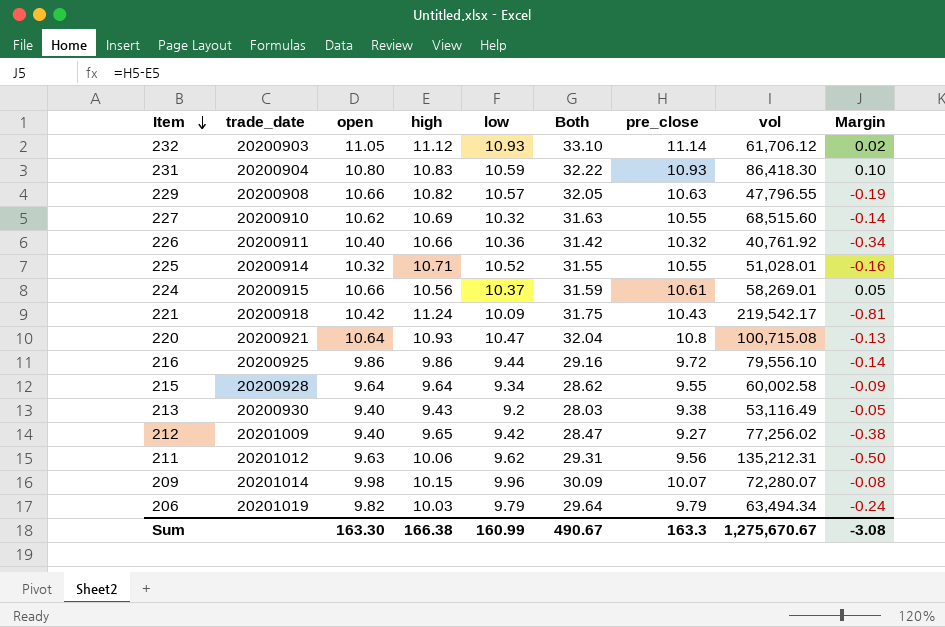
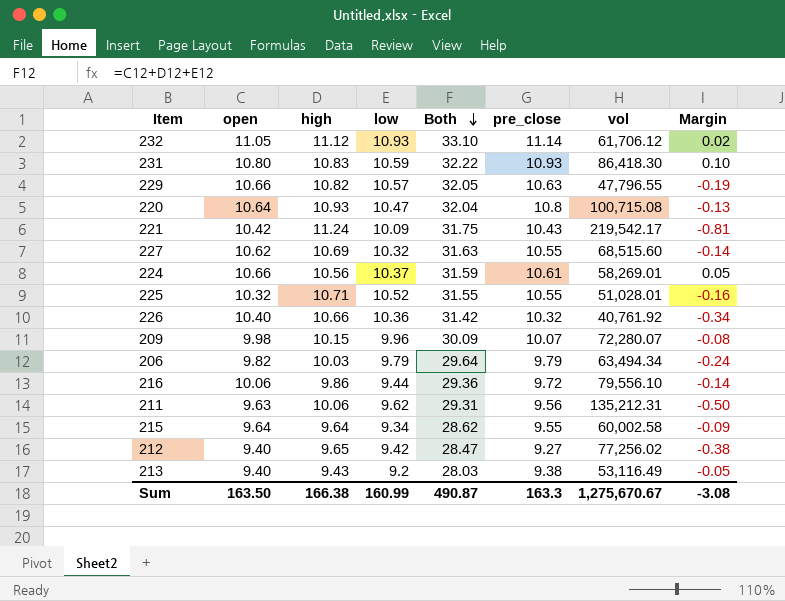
row order: Item descending -> Both descending
column trade_date | position: 2 -> none
216 | open: 9.86 -> 10.06
216 | Both: 29.16 -> 29.36
Sum | open: 163.30 -> 163.50
Sum | Both: 490.67 -> 490.87

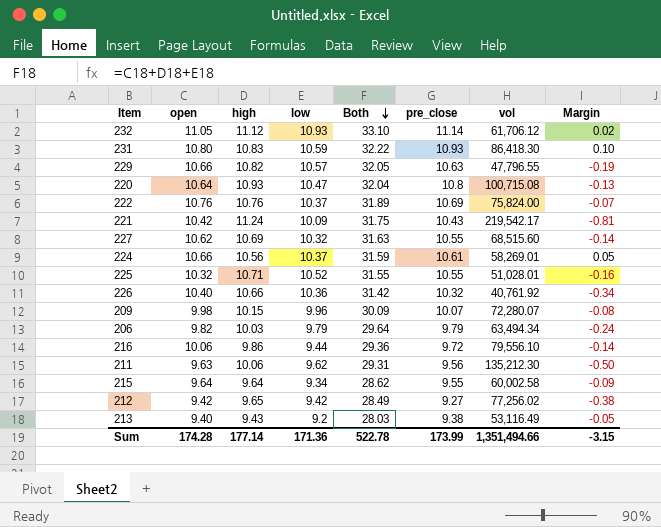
row 222: none -> 10.76 | 10.76 | 10.37 | 31.89 | 10.69 | 75,824.00 | -0.07
211 | vol: 135,212.31 -> 135,212.30
212 | open: 9.40 -> 9.42
212 | Both: 28.47 -> 28.49
Sum | open: 163.50 -> 174.28
Sum | high: 166.38 -> 177.14
Sum | low: 160.99 -> 171.36
Sum | Both: 490.87 -> 522.78
Sum | pre_close: 163.3 -> 173.99
Sum | vol: 1,275,670.67 -> 1,351,494.66
Sum | Margin: -3.08 -> -3.15

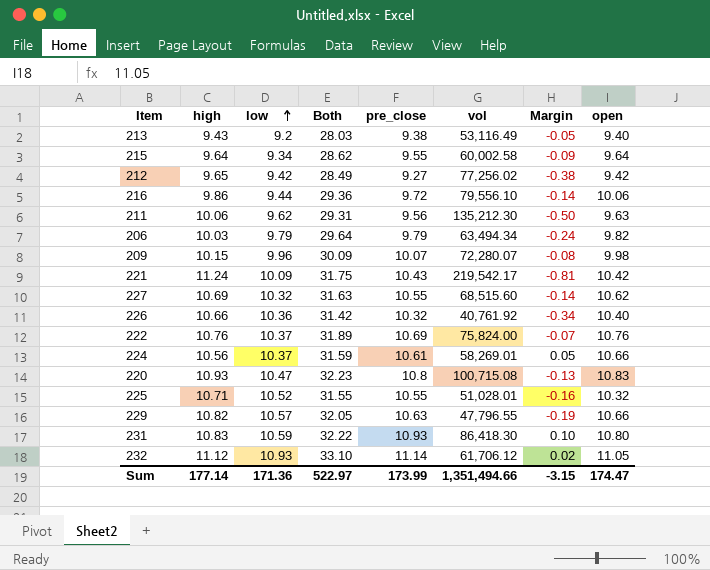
row order: Both descending -> low ascending
column open | position: 2 -> 8
220 | Both: 32.04 -> 32.23
220 | open: 10.64 -> 10.83
Sum | Both: 522.78 -> 522.97
Sum | open: 174.28 -> 174.47

